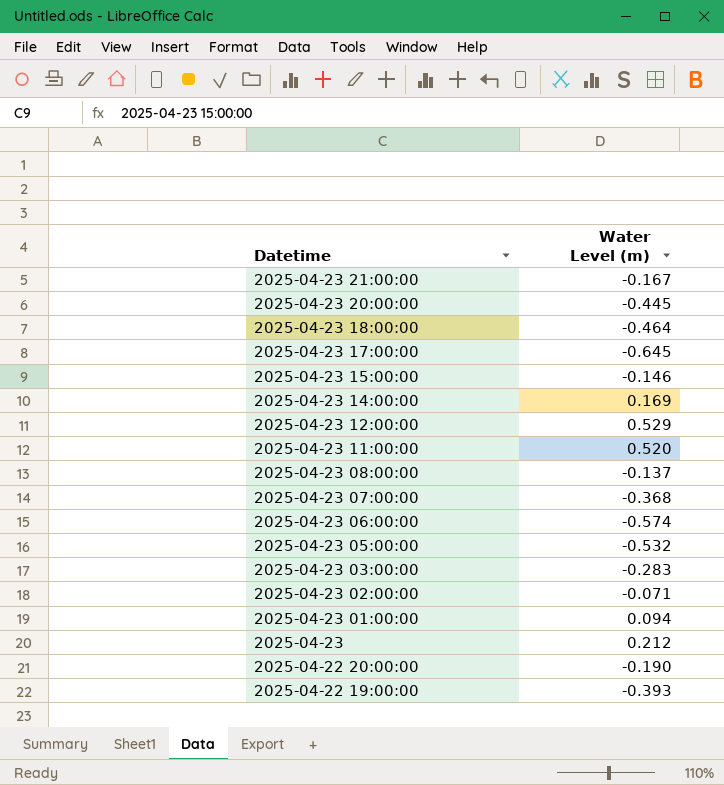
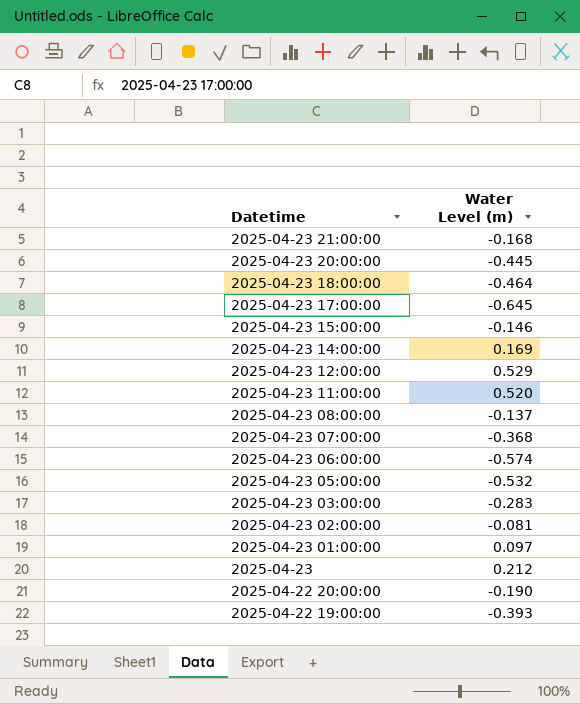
2025-04-23 21:00:00 | Water Level (m): -0.167 -> -0.168
2025-04-23 02:00:00 | Water Level (m): -0.071 -> -0.081
2025-04-23 01:00:00 | Water Level (m): 0.094 -> 0.097

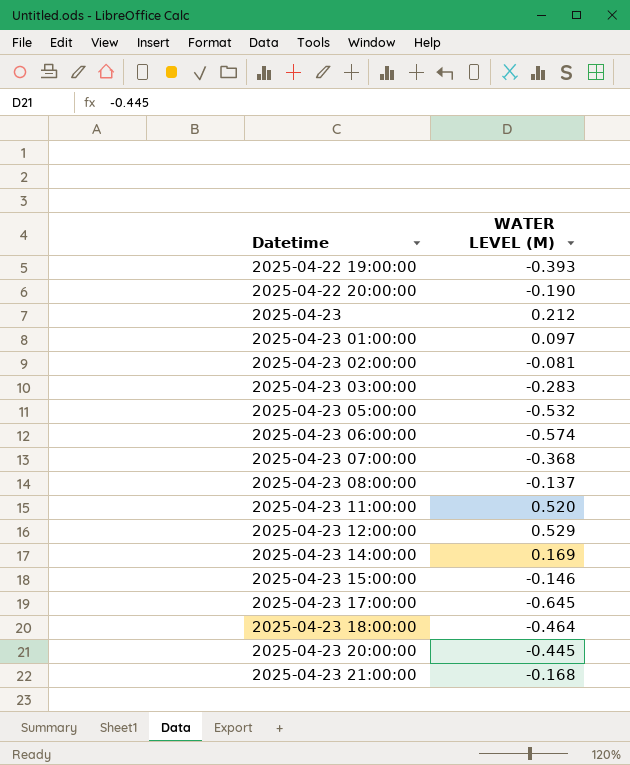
row order: Datetime descending -> Datetime ascending
column name: Water Level (m) -> WATER LEVEL (M)

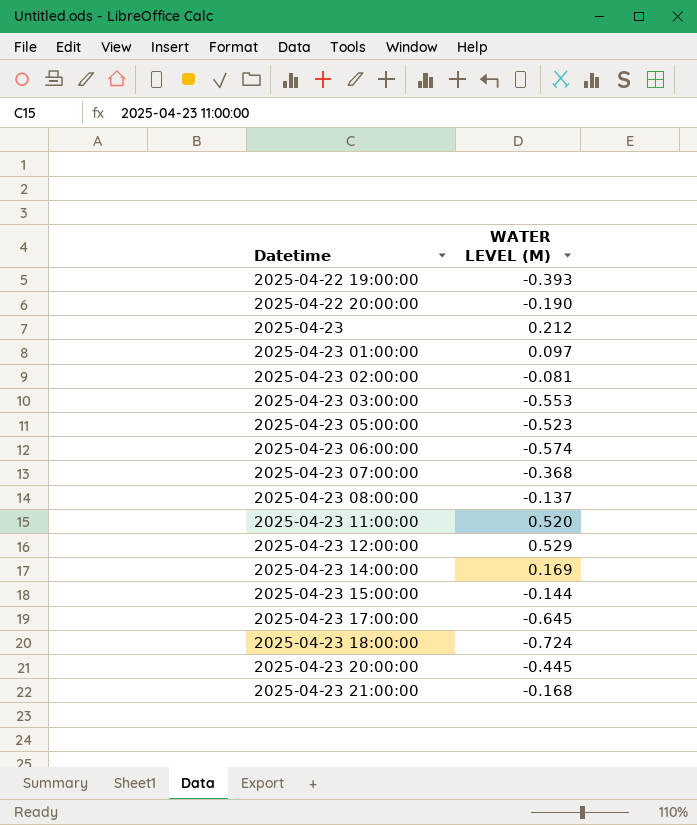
2025-04-23 03:00:00 | WATER LEVEL (M): -0.283 -> -0.553
2025-04-23 05:00:00 | WATER LEVEL (M): -0.532 -> -0.523
2025-04-23 15:00:00 | WATER LEVEL (M): -0.146 -> -0.144
2025-04-23 18:00:00 | WATER LEVEL (M): -0.464 -> -0.724

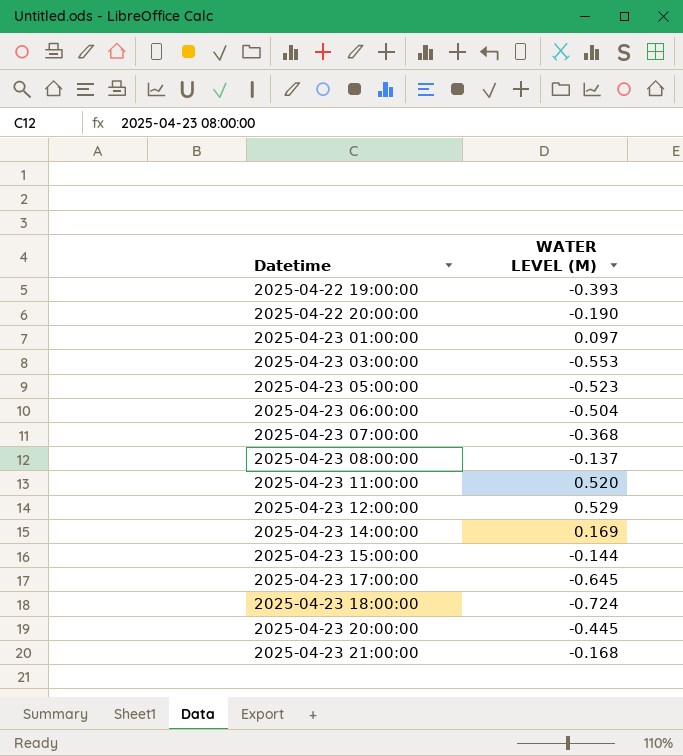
row 2025-04-23: 0.212 -> none
row 2025-04-23 02:00:00: -0.081 -> none
2025-04-23 06:00:00 | WATER LEVEL (M): -0.574 -> -0.504

